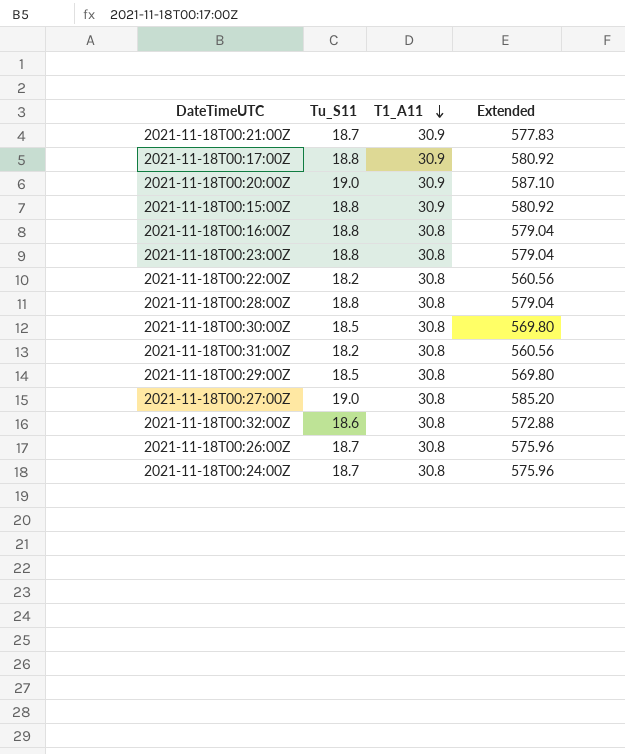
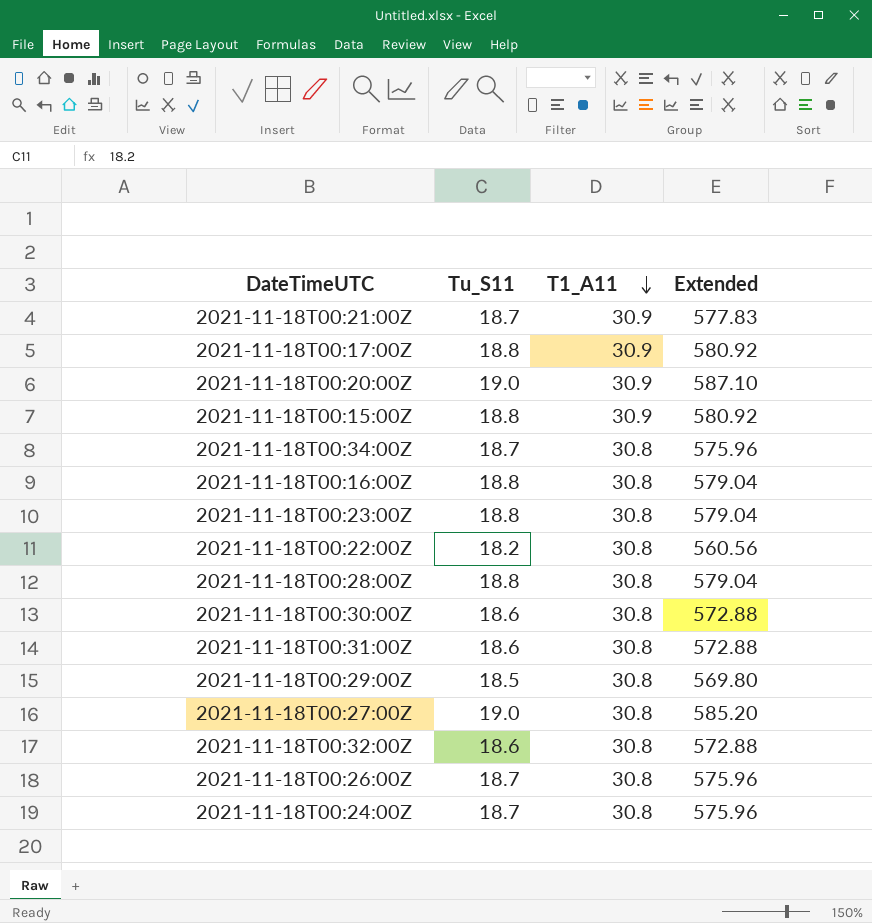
row 2021-11-18T00:34:00Z: none -> 18.7 | 30.8 | 575.96
2021-11-18T00:30:00Z | Tu_S11: 18.5 -> 18.6
2021-11-18T00:30:00Z | Extended: 569.80 -> 572.88
2021-11-18T00:31:00Z | Tu_S11: 18.2 -> 18.6
2021-11-18T00:31:00Z | Extended: 560.56 -> 572.88

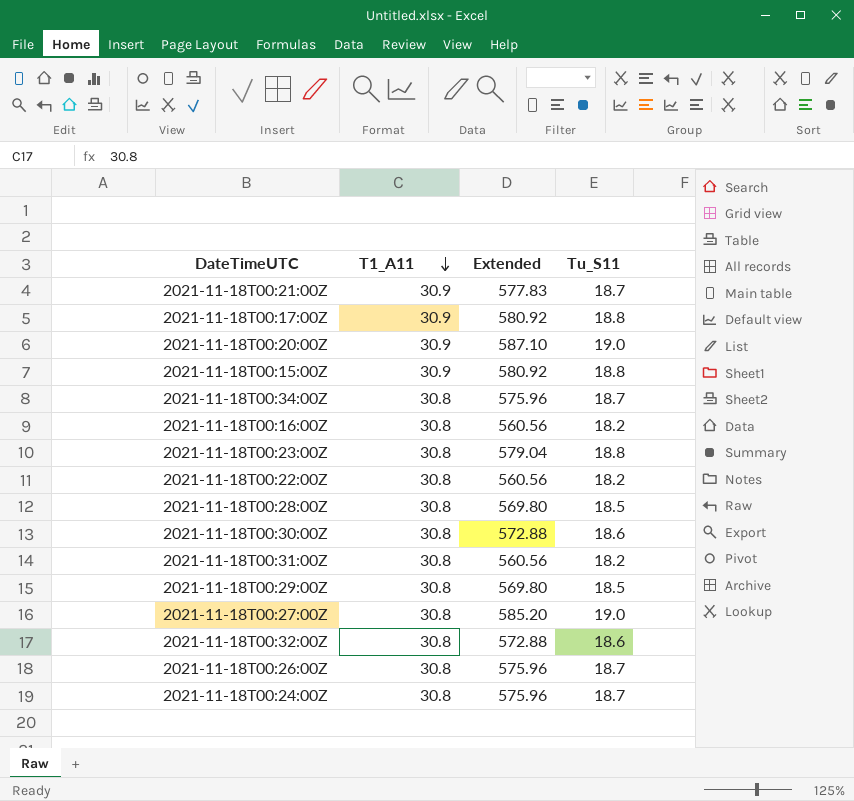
column Tu_S11 | position: 2 -> 4
2021-11-18T00:16:00Z | Extended: 579.04 -> 560.56
2021-11-18T00:16:00Z | Tu_S11: 18.8 -> 18.2
2021-11-18T00:28:00Z | Extended: 579.04 -> 569.80
2021-11-18T00:28:00Z | Tu_S11: 18.8 -> 18.5
2021-11-18T00:31:00Z | Extended: 572.88 -> 560.56
2021-11-18T00:31:00Z | Tu_S11: 18.6 -> 18.2

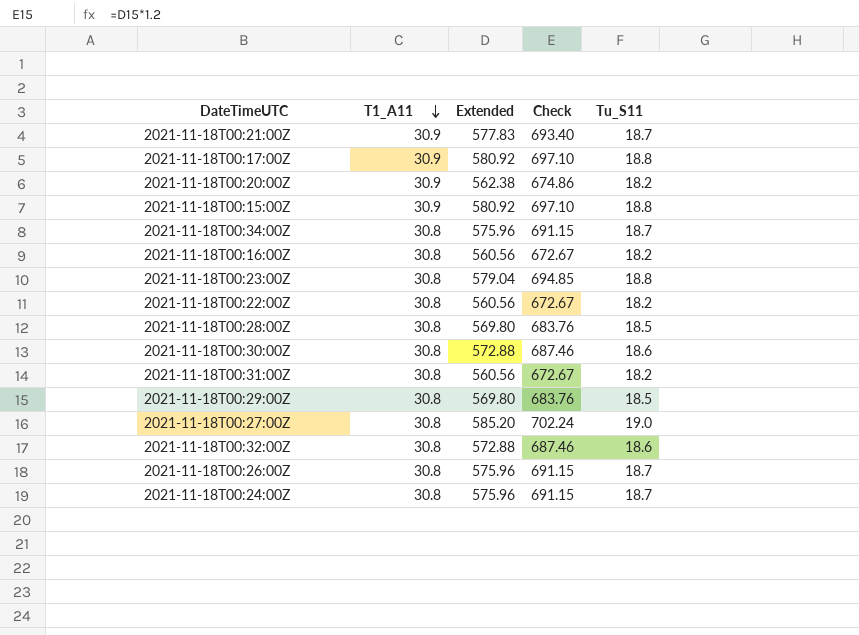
column Check | formula: none -> [Extended] * 1.2
2021-11-18T00:20:00Z | Extended: 587.10 -> 562.38
2021-11-18T00:20:00Z | Tu_S11: 19.0 -> 18.2

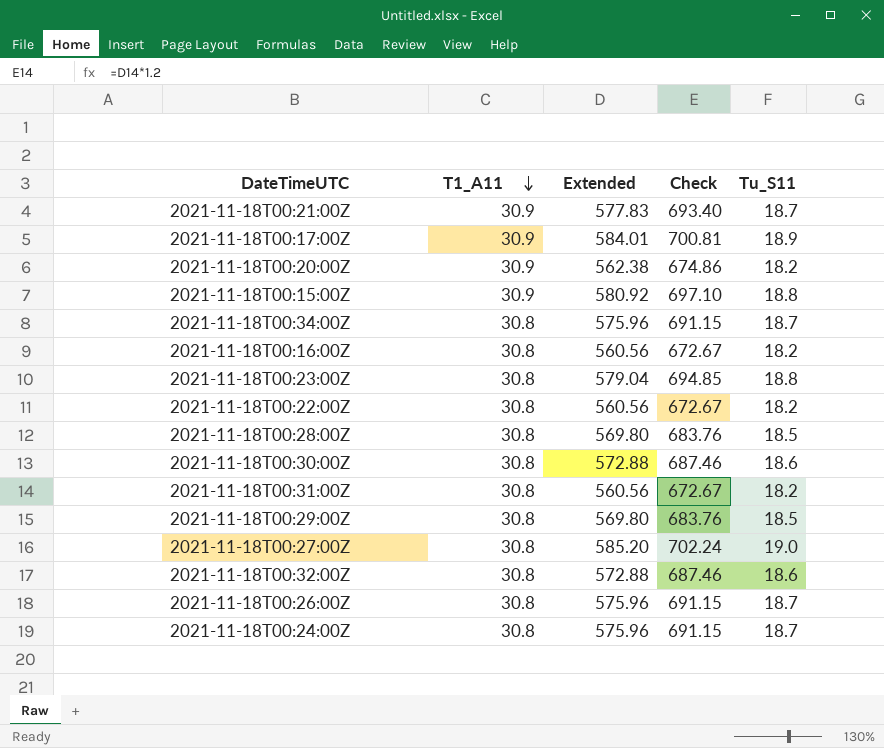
2021-11-18T00:17:00Z | Extended: 580.92 -> 584.01
2021-11-18T00:17:00Z | Check: 697.10 -> 700.81
2021-11-18T00:17:00Z | Tu_S11: 18.8 -> 18.9

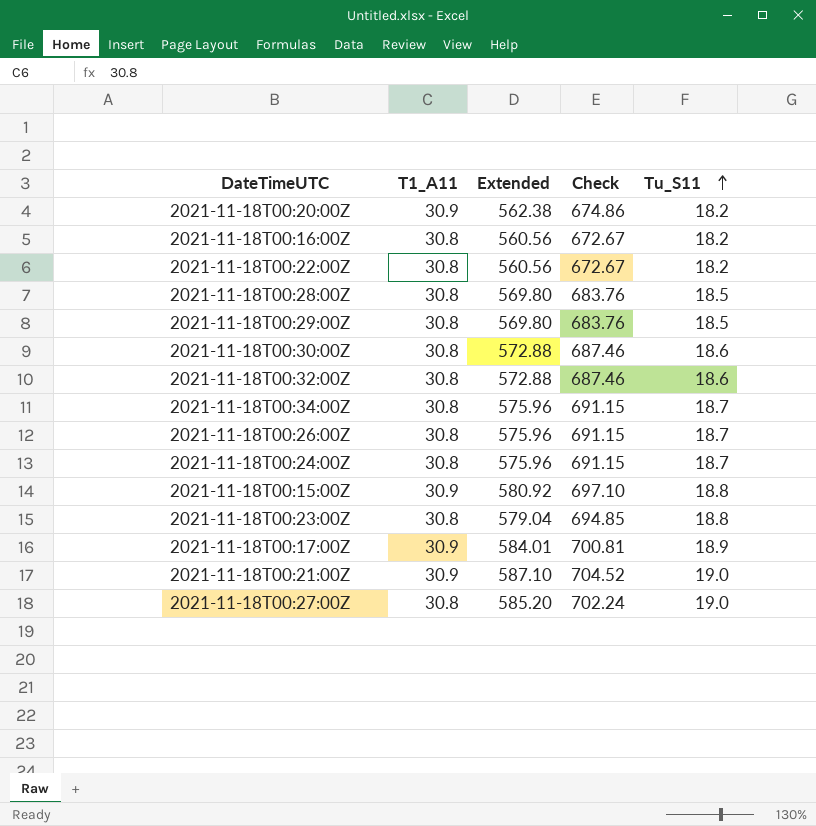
row order: T1_A11 descending -> Tu_S11 ascending
row 2021-11-18T00:31:00Z: 30.8 | 560.56 | 672.67 | 18.2 -> none
2021-11-18T00:21:00Z | Extended: 577.83 -> 587.10
2021-11-18T00:21:00Z | Check: 693.40 -> 704.52
2021-11-18T00:21:00Z | Tu_S11: 18.7 -> 19.0

